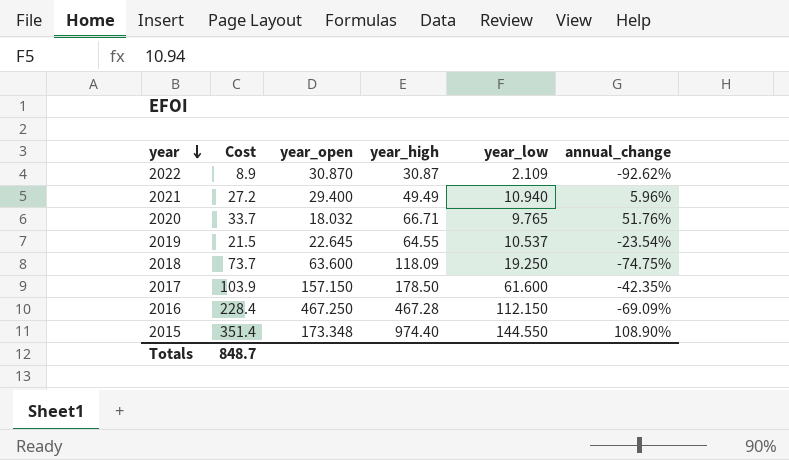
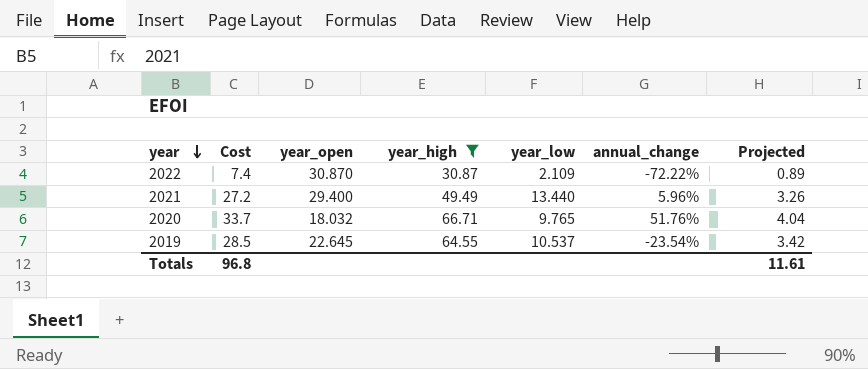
filter: none -> year_high <= 66.71
column Projected | formula: none -> [Cost] * 0.12
2022 | Cost: 8.9 -> 7.4
2022 | annual_change: -92.62% -> -72.22%
2021 | year_low: 10.940 -> 13.440
2019 | Cost: 21.5 -> 28.5
Totals | Cost: 848.7 -> 96.8

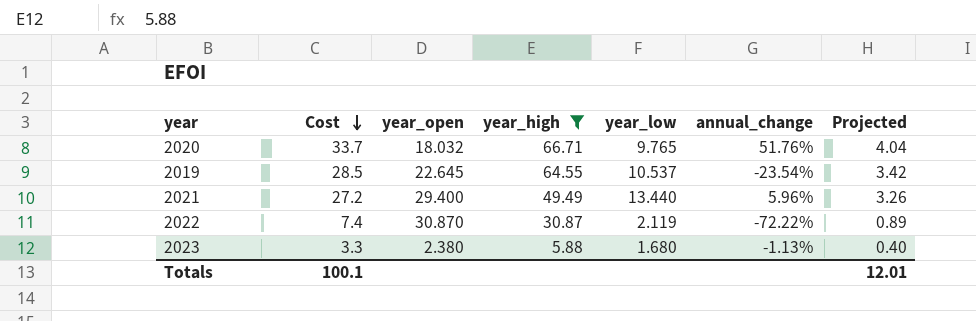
row order: year descending -> Cost descending
2022 | year_low: 2.109 -> 2.119
row 2023: none -> 3.3 | 2.380 | 5.88 | 1.680 | -1.13% | 0.40
Totals | Cost: 96.8 -> 100.1
Totals | Projected: 11.61 -> 12.01

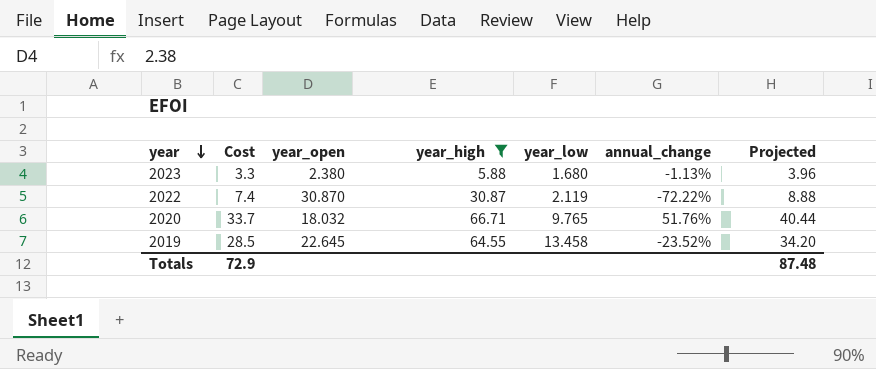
row order: Cost descending -> year descending
column Projected | formula: [Cost] * 0.12 -> [Cost] * 1.2
row 2021: 27.2 | 29.400 | 49.49 | 13.440 | 5.96% | 3.26 -> none
2019 | year_low: 10.537 -> 13.458
2019 | annual_change: -23.54% -> -23.52%
Totals | Cost: 100.1 -> 72.9
Totals | Projected: 12.01 -> 87.48

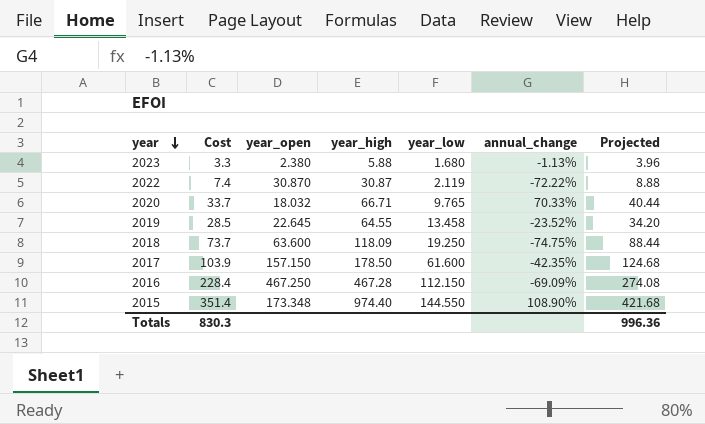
filter: year_high <= 66.71 -> none
2020 | annual_change: 51.76% -> 70.33%
Totals | Cost: 72.9 -> 830.3
Totals | Projected: 87.48 -> 996.36

